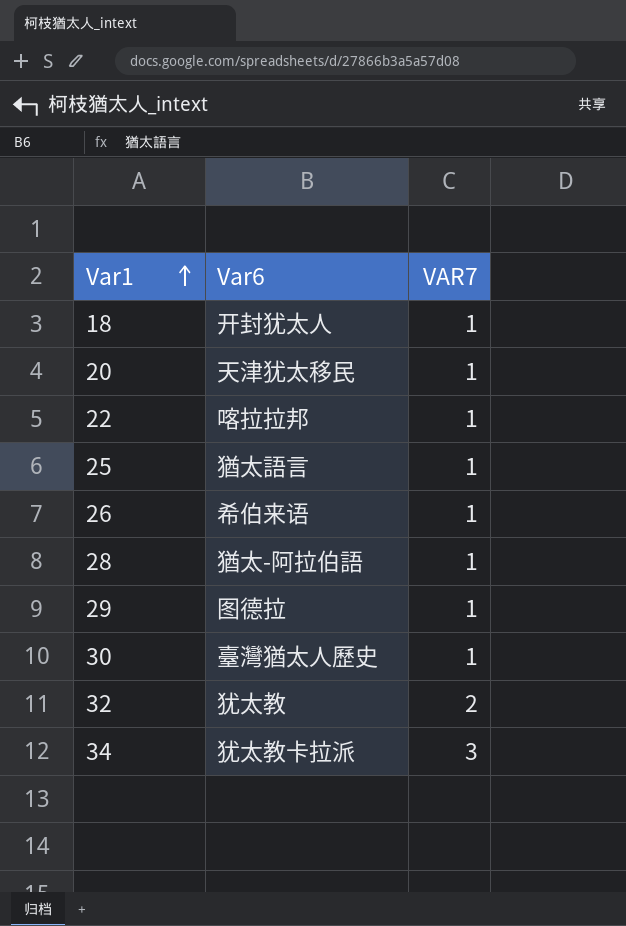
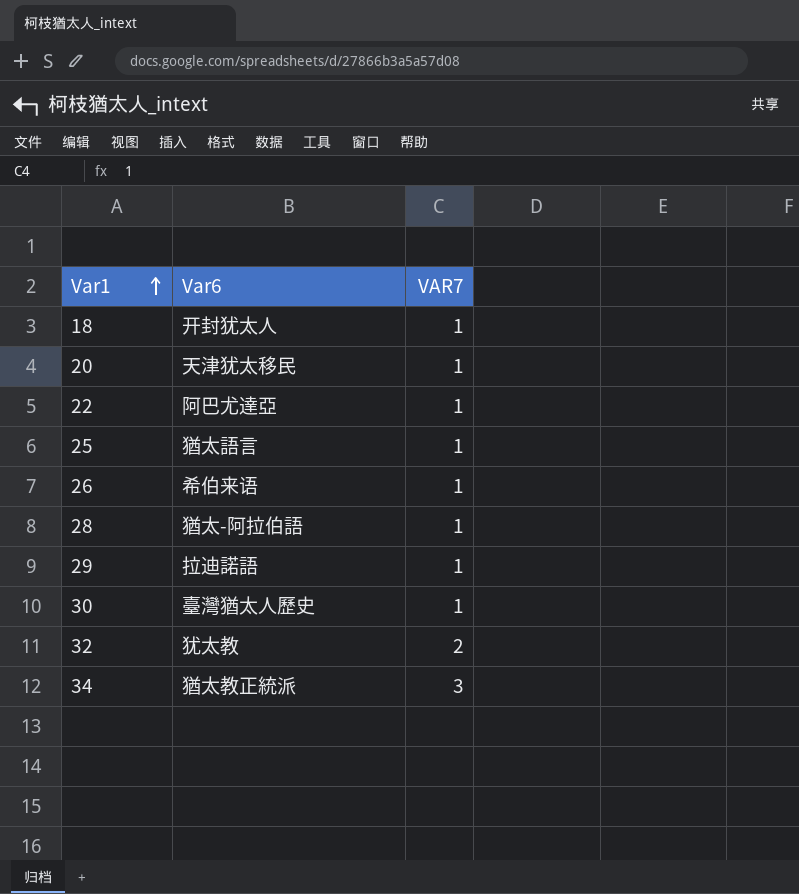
22 | Var6: 喀拉拉邦 -> 阿巴尤達亞
29 | Var6: 图德拉 -> 拉迪諾語
34 | Var6: 犹太教卡拉派 -> 猶太教正統派

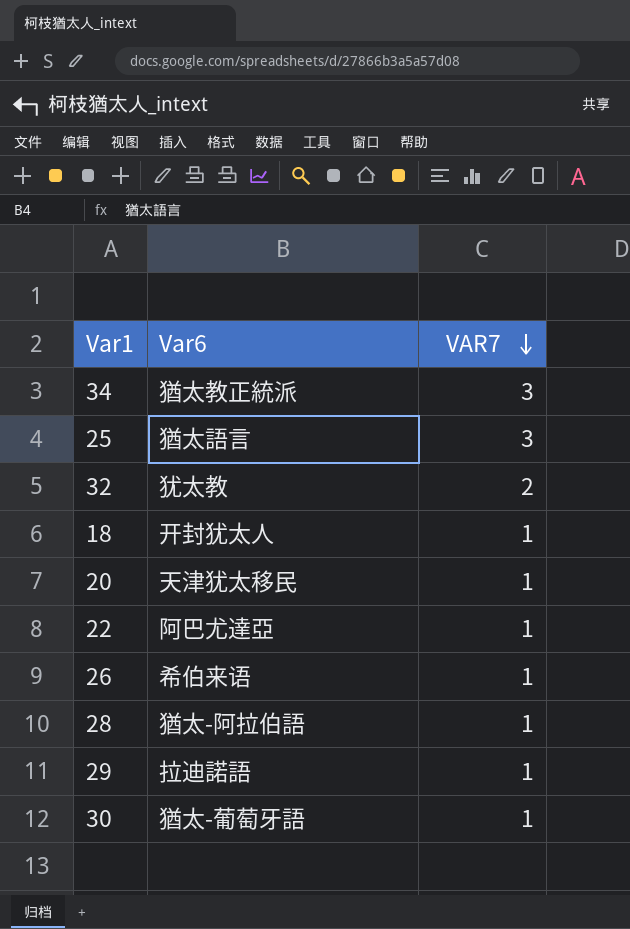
row order: Var1 ascending -> VAR7 descending
25 | VAR7: 1 -> 3
30 | Var6: 臺灣猶太人歷史 -> 猶太-葡萄牙語

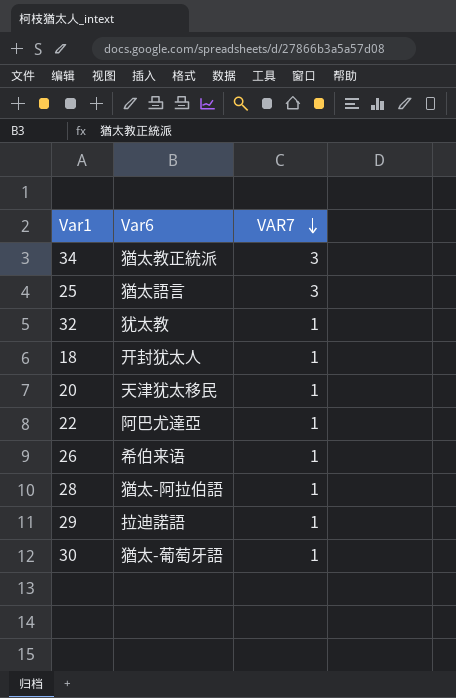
32 | VAR7: 2 -> 1

